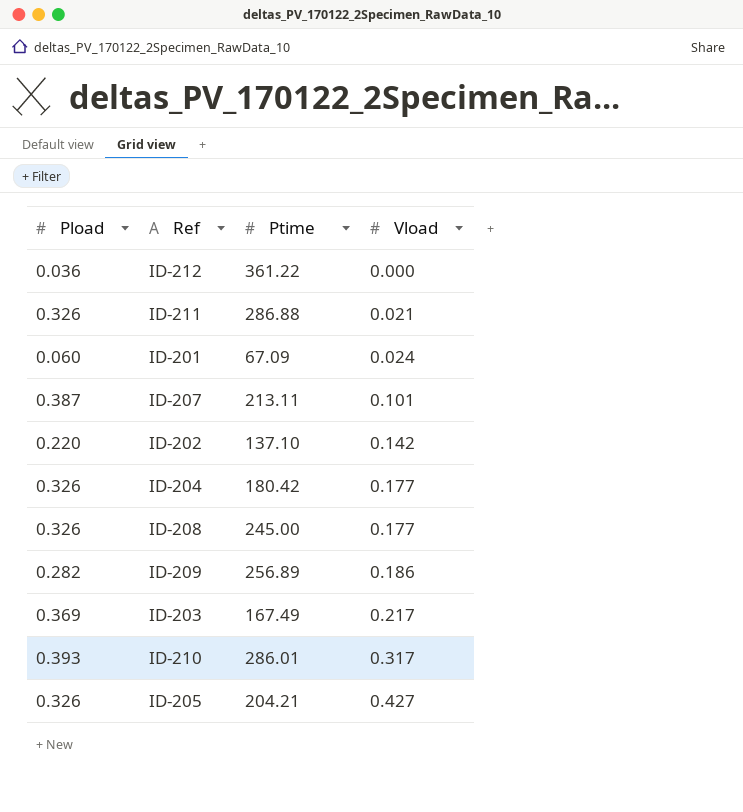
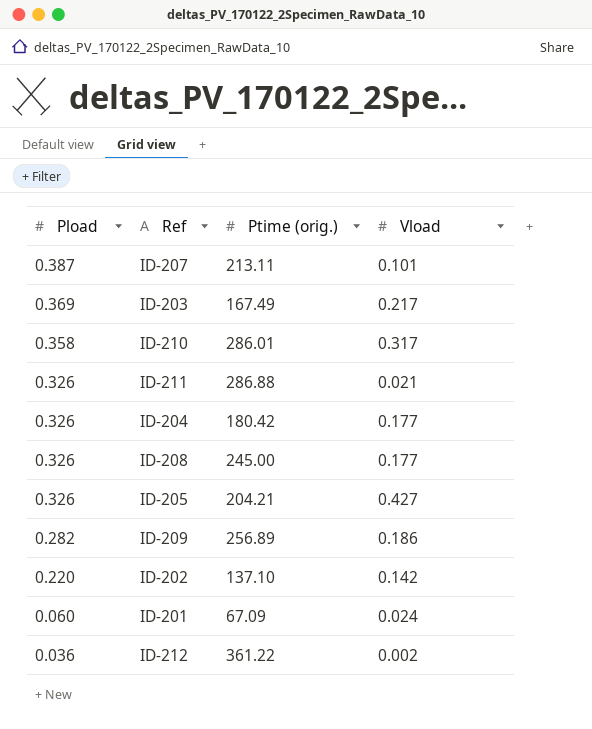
row order: Vload ascending -> Pload descending
column name: Ptime -> Ptime (orig.)
ID-210 | Pload: 0.393 -> 0.358
ID-212 | Vload: 0.000 -> 0.002

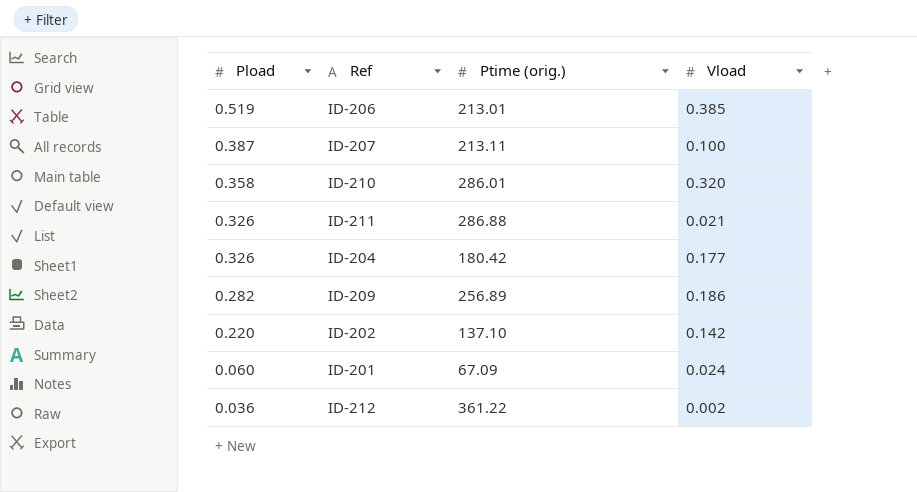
row ID-203: 0.369 | 167.49 | 0.217 -> none
row ID-208: 0.326 | 245.00 | 0.177 -> none
row ID-205: 0.326 | 204.21 | 0.427 -> none
row ID-206: none -> 0.519 | 213.01 | 0.385
ID-207 | Vload: 0.101 -> 0.100
ID-210 | Vload: 0.317 -> 0.320

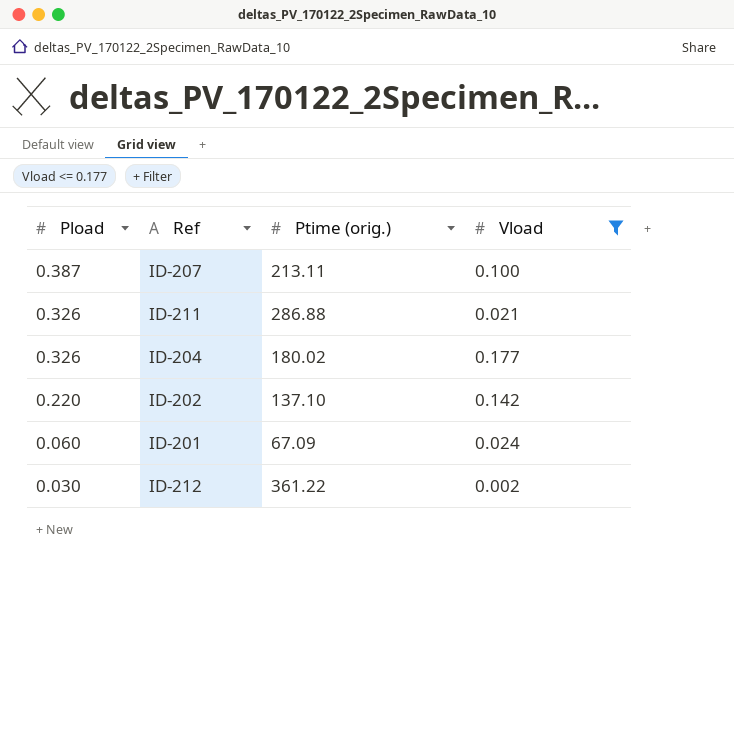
filter: none -> Vload <= 0.177
ID-204 | Ptime (orig.): 180.42 -> 180.02
ID-212 | Pload: 0.036 -> 0.030

